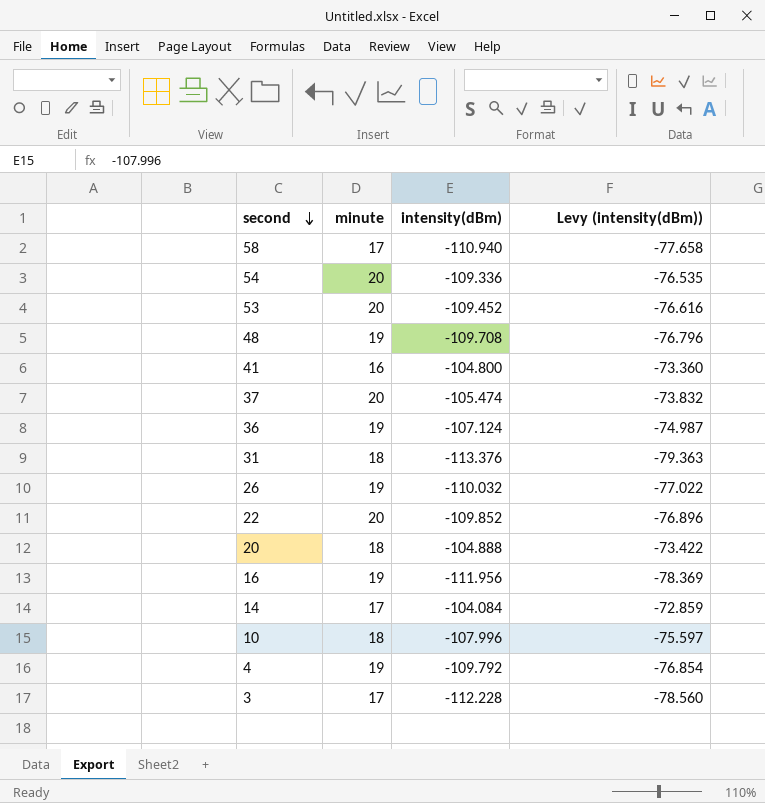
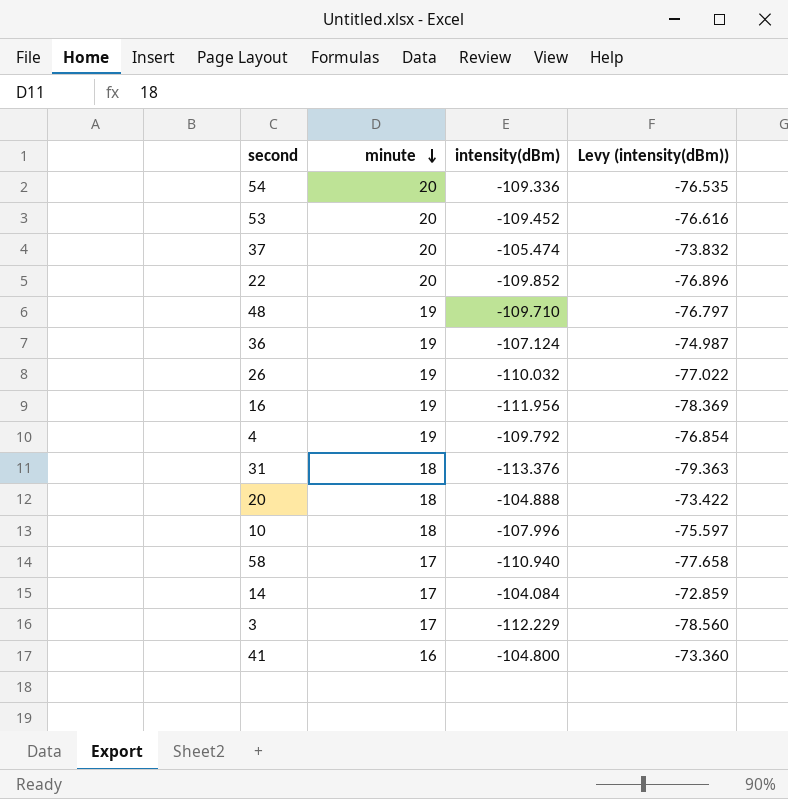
row order: second descending -> minute descending
48 | intensity(dBm): -109.708 -> -109.710
48 | Levy (intensity(dBm)): -76.796 -> -76.797
3 | intensity(dBm): -112.228 -> -112.229

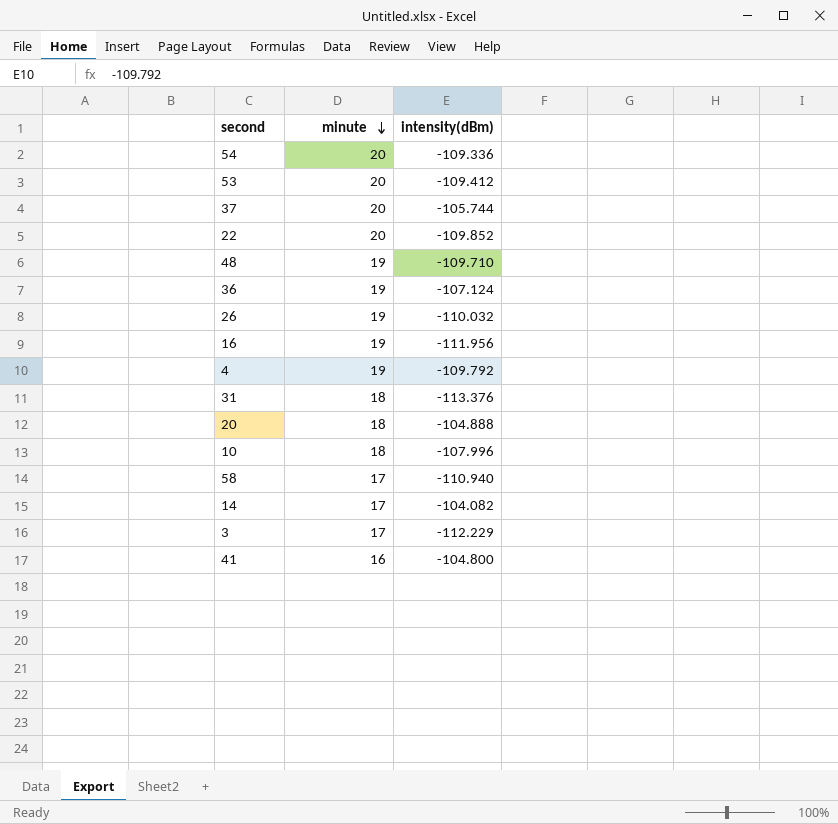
column Levy (intensity(dBm)) | formula: [intensity(dBm)] * 0.7 -> none
53 | intensity(dBm): -109.452 -> -109.412
37 | intensity(dBm): -105.474 -> -105.744
14 | intensity(dBm): -104.084 -> -104.082

